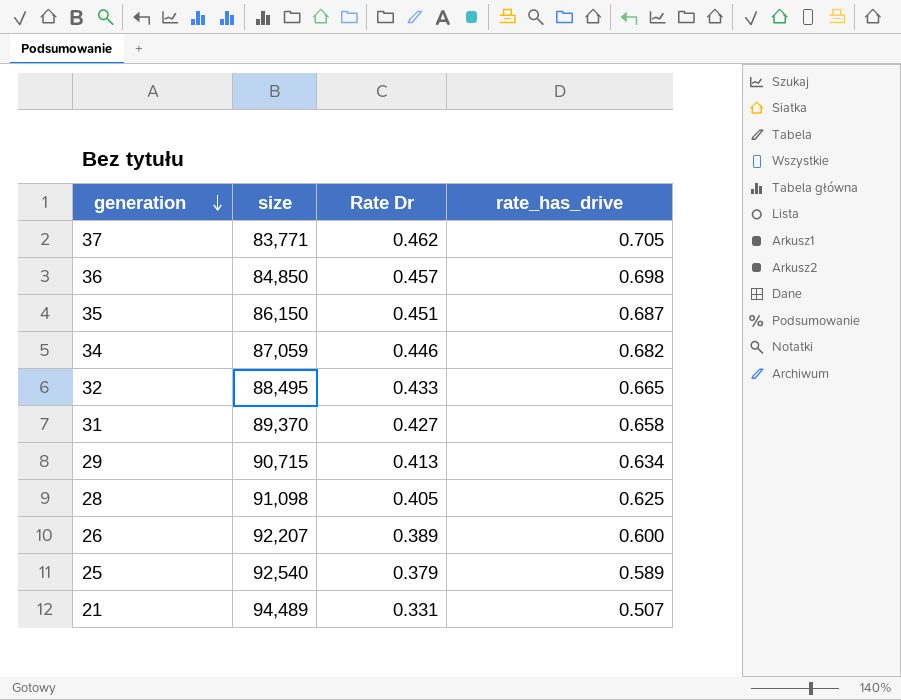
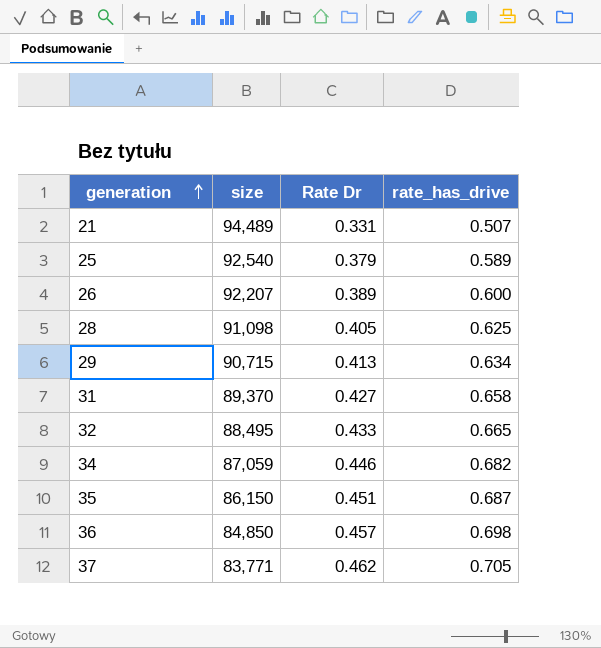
row order: generation descending -> generation ascending

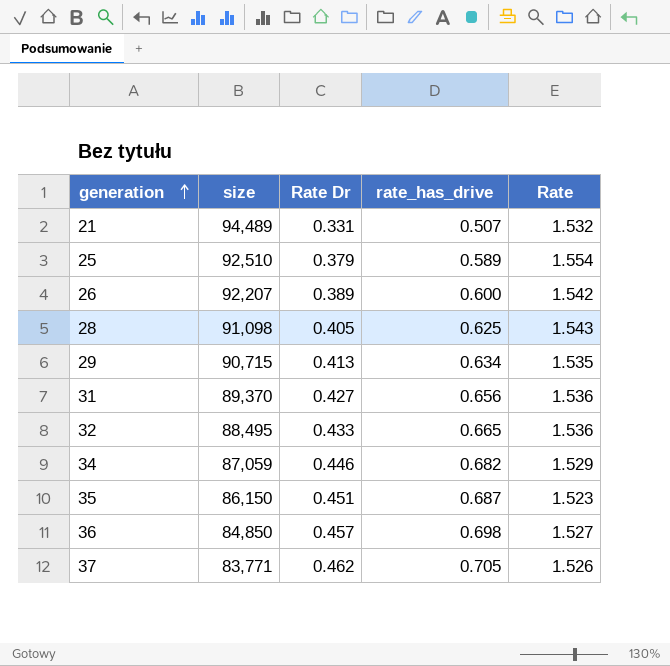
column Rate | formula: none -> [rate_has_drive] / [Rate Dr]
25 | size: 92,540 -> 92,510
31 | rate_has_drive: 0.658 -> 0.656

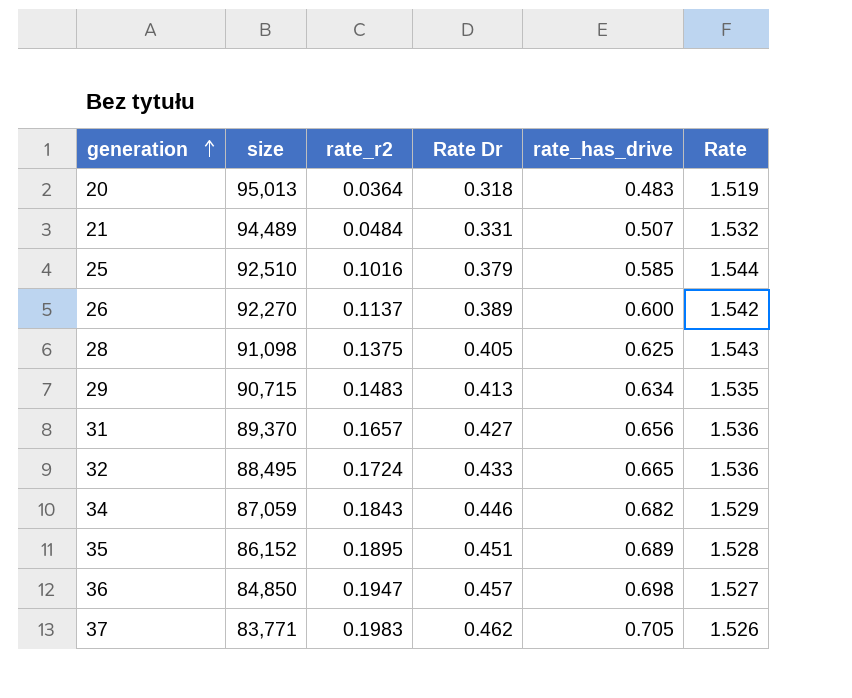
column rate_r2 | position: none -> 3
row 20: none -> 95,013 | 0.0364 | 0.318 | 0.483 | 1.519
25 | rate_has_drive: 0.589 -> 0.585
25 | Rate: 1.554 -> 1.544
26 | size: 92,207 -> 92,270
35 | size: 86,150 -> 86,152
35 | rate_has_drive: 0.687 -> 0.689
35 | Rate: 1.523 -> 1.528

